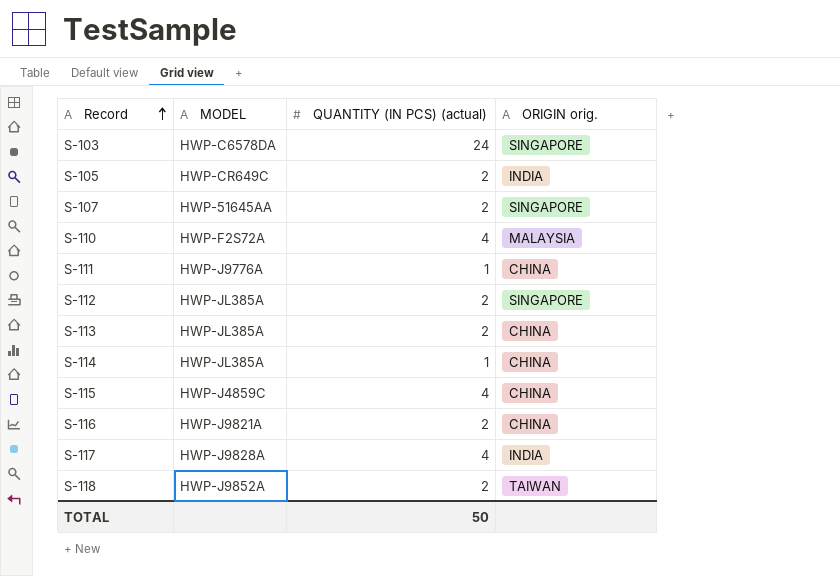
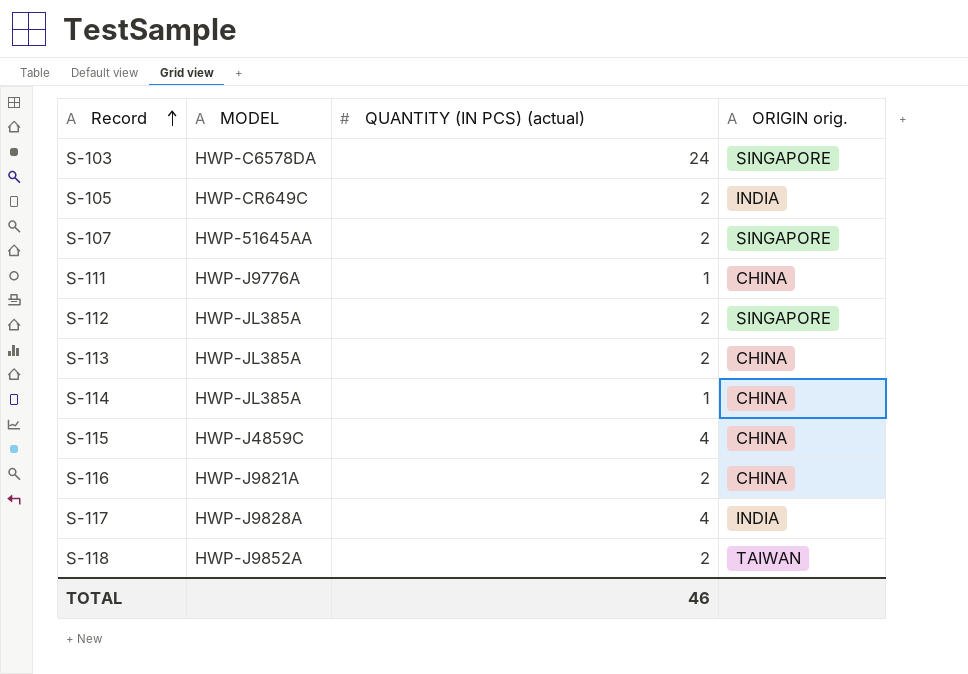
row S-110: HWP-F2S72A | 4 | MALAYSIA -> none
TOTAL | QUANTITY (IN PCS) (actual): 50 -> 46

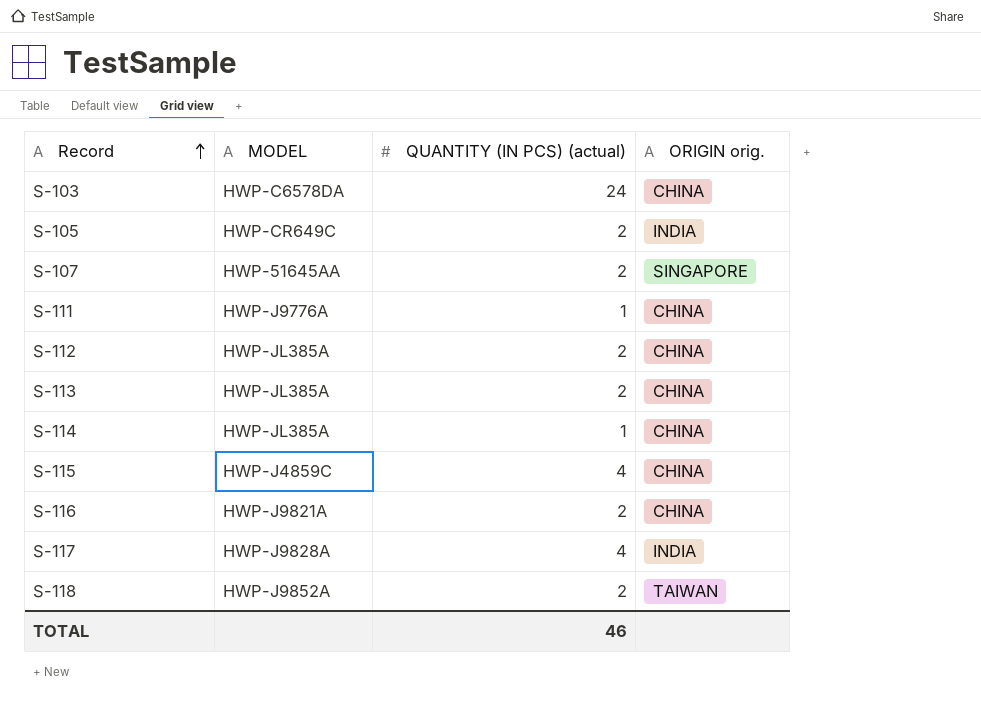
S-103 | ORIGIN orig.: SINGAPORE -> CHINA
S-112 | ORIGIN orig.: SINGAPORE -> CHINA

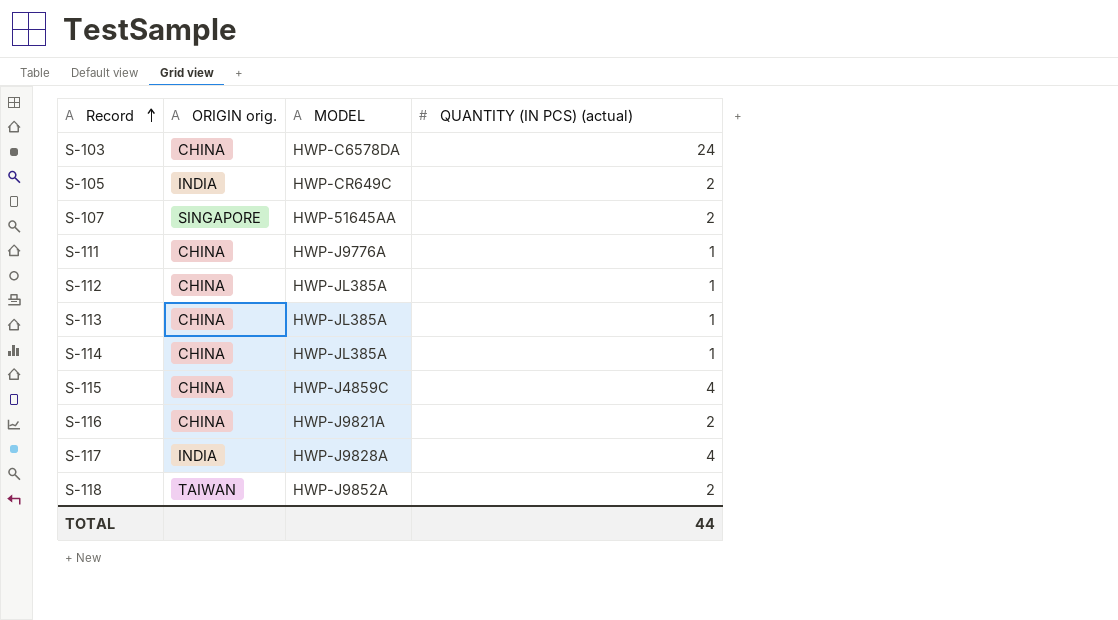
column ORIGIN orig. | position: 4 -> 2
S-112 | QUANTITY (IN PCS) (actual): 2 -> 1
S-113 | QUANTITY (IN PCS) (actual): 2 -> 1
TOTAL | QUANTITY (IN PCS) (actual): 46 -> 44

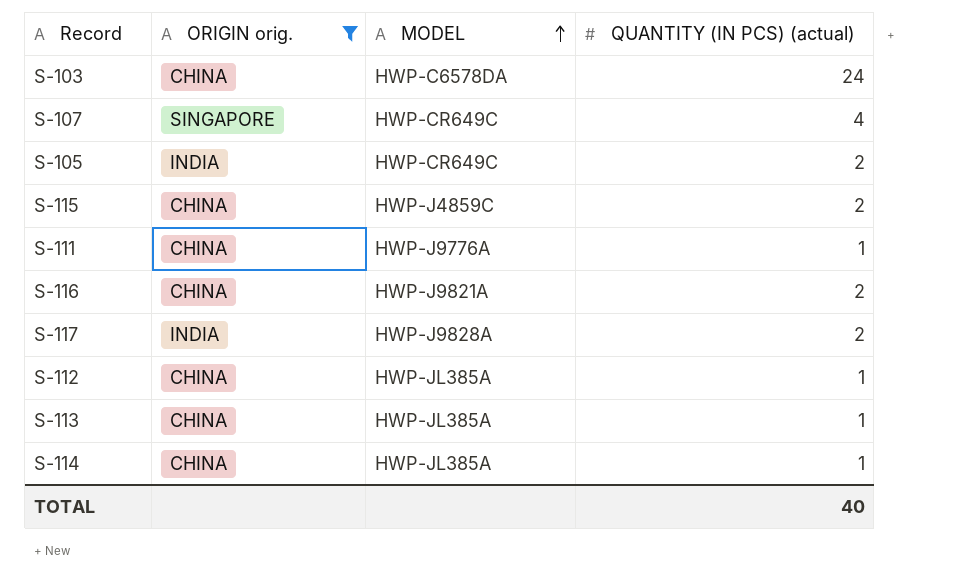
filter: none -> ORIGIN orig. != TAIWAN
row order: Record ascending -> MODEL ascending
S-107 | MODEL: HWP-51645AA -> HWP-CR649C
S-107 | QUANTITY (IN PCS) (actual): 2 -> 4
S-115 | QUANTITY (IN PCS) (actual): 4 -> 2
S-117 | QUANTITY (IN PCS) (actual): 4 -> 2
TOTAL | QUANTITY (IN PCS) (actual): 44 -> 40

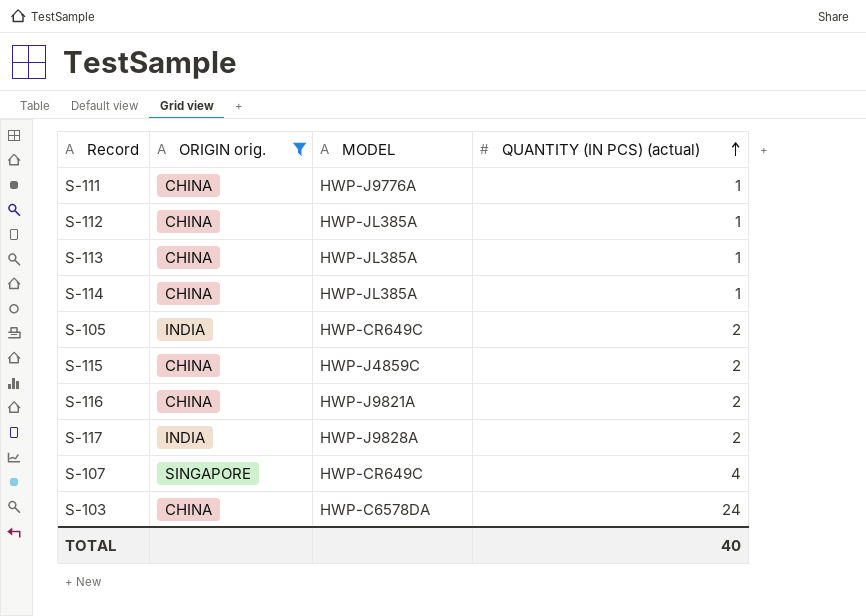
row order: MODEL ascending -> QUANTITY (IN PCS) (actual) ascending

